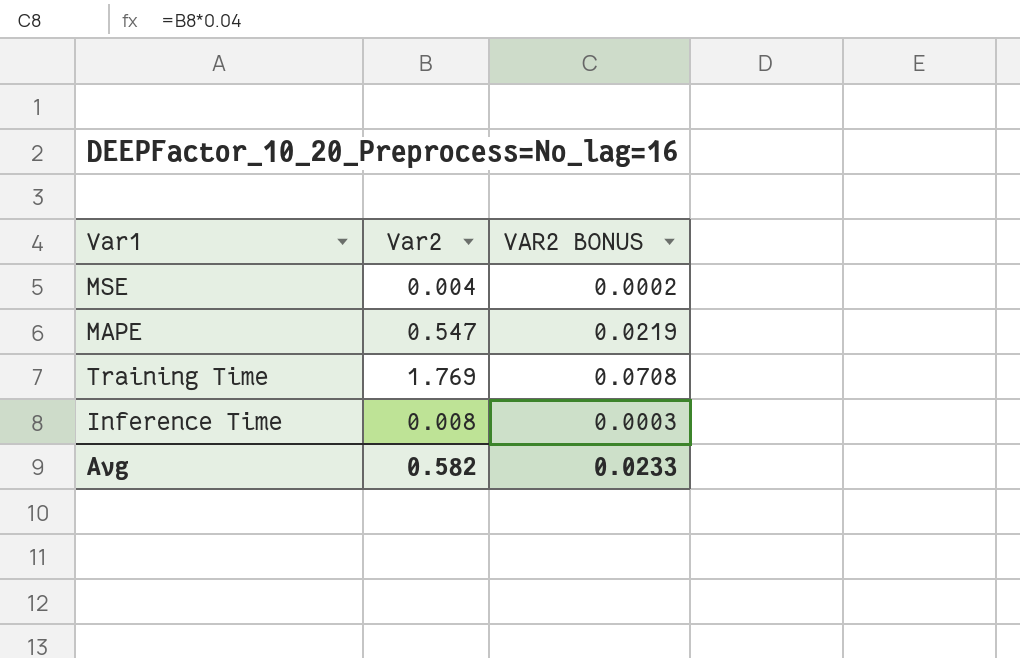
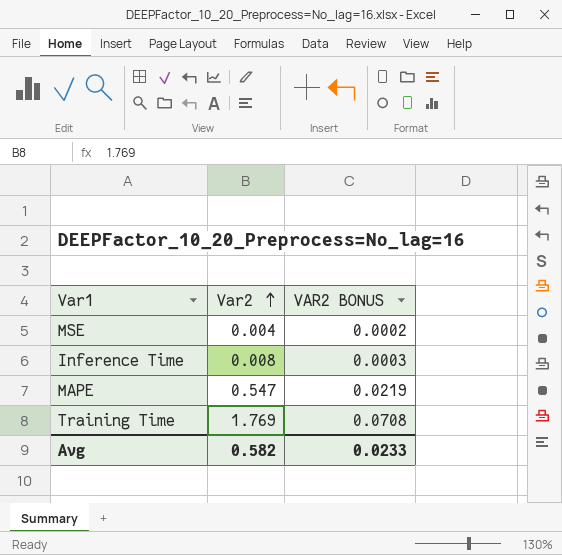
row order: none -> Var2 ascending

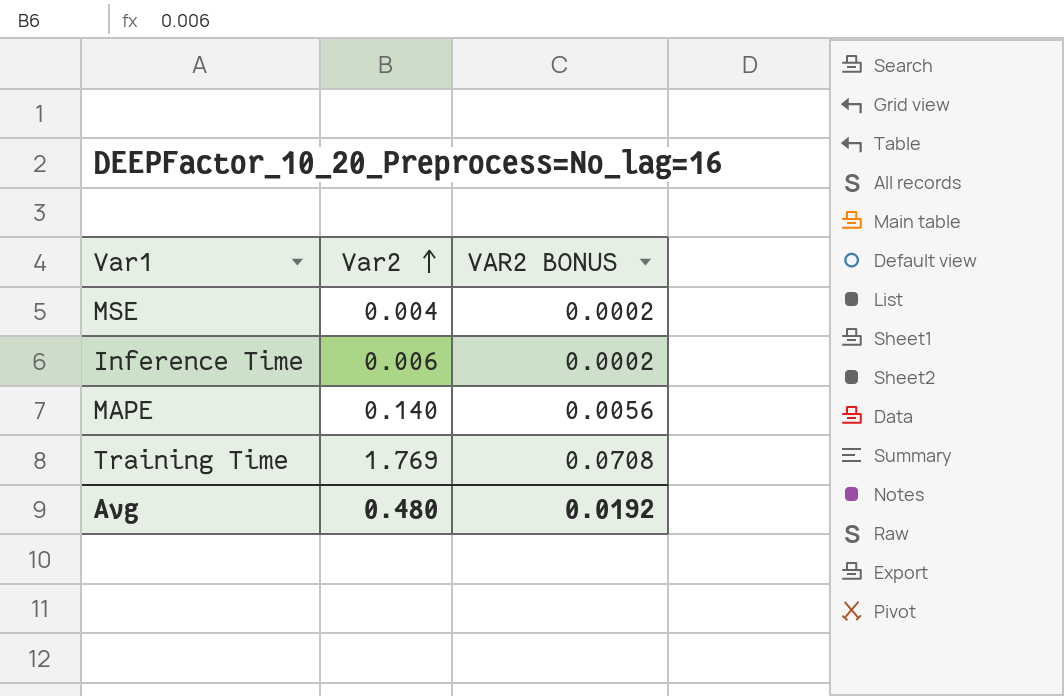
Inference Time | Var2: 0.008 -> 0.006
Inference Time | VAR2 BONUS: 0.0003 -> 0.0002
MAPE | Var2: 0.547 -> 0.140
MAPE | VAR2 BONUS: 0.0219 -> 0.0056
Avg | Var2: 0.582 -> 0.480
Avg | VAR2 BONUS: 0.0233 -> 0.0192

